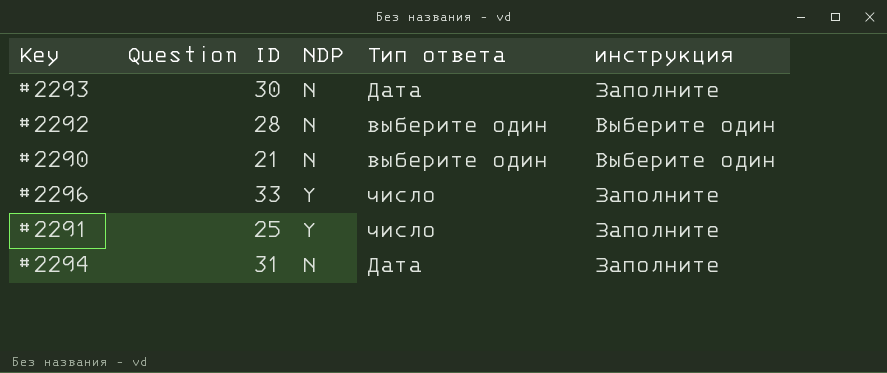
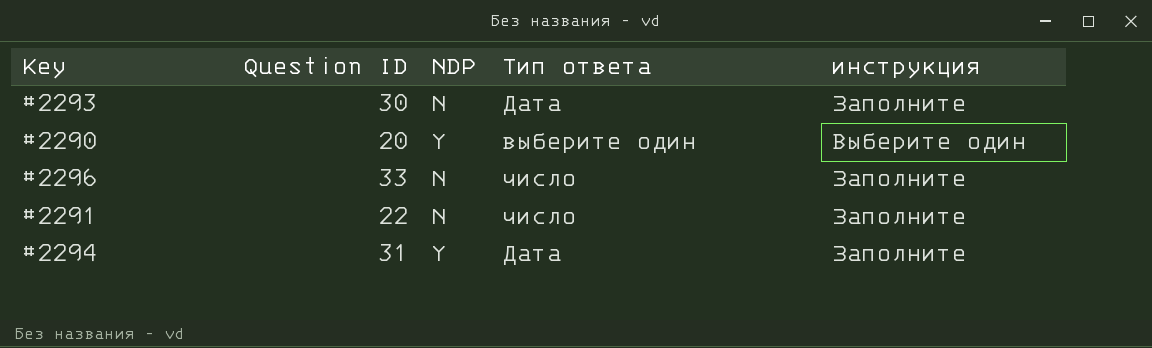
row #2292: 28 | N | выберите один | Выберите один -> none
#2290 | Question ID: 21 -> 20
#2290 | NDP: N -> Y
#2296 | NDP: Y -> N
#2291 | Question ID: 25 -> 22
#2291 | NDP: Y -> N
#2294 | NDP: N -> Y

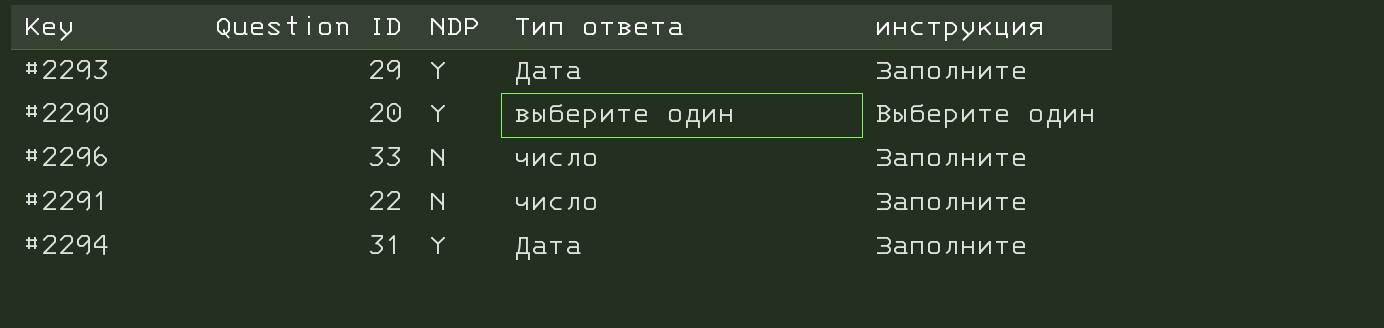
#2293 | Question ID: 30 -> 29
#2293 | NDP: N -> Y

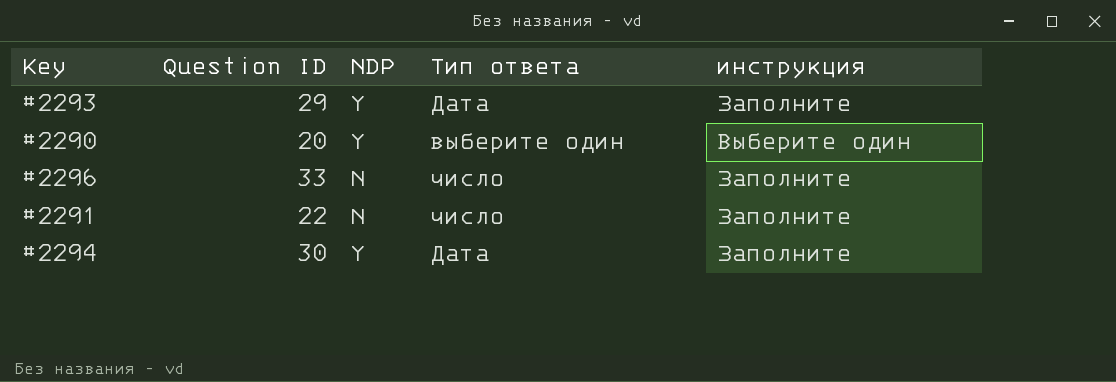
#2294 | Question ID: 31 -> 30

